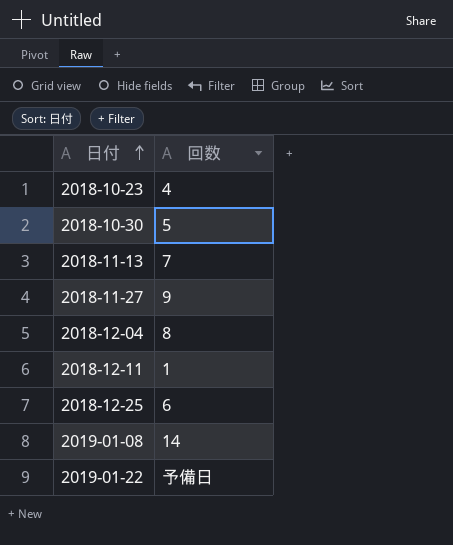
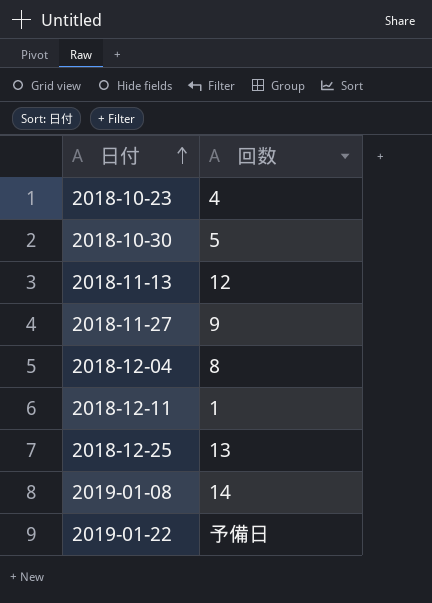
2018-11-13 | 回数: 7 -> 12
2018-12-25 | 回数: 6 -> 13

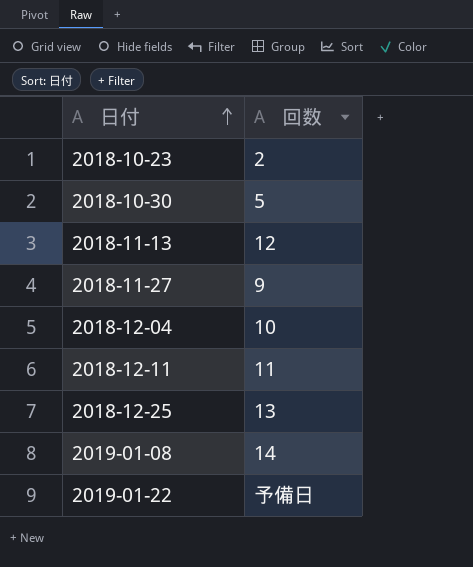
2018-10-23 | 回数: 4 -> 2
2018-12-04 | 回数: 8 -> 10
2018-12-11 | 回数: 1 -> 11

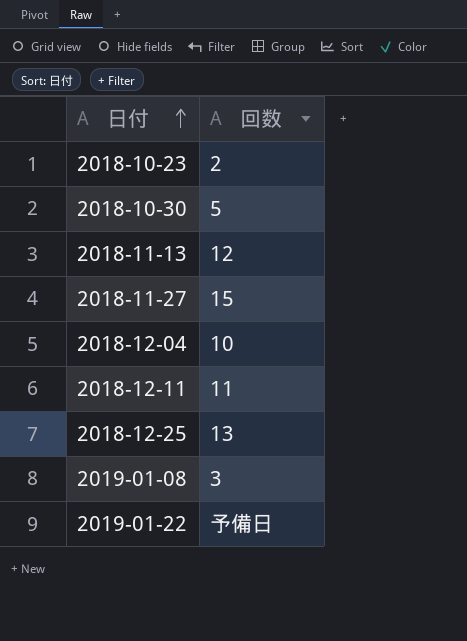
2018-11-27 | 回数: 9 -> 15
2019-01-08 | 回数: 14 -> 3

